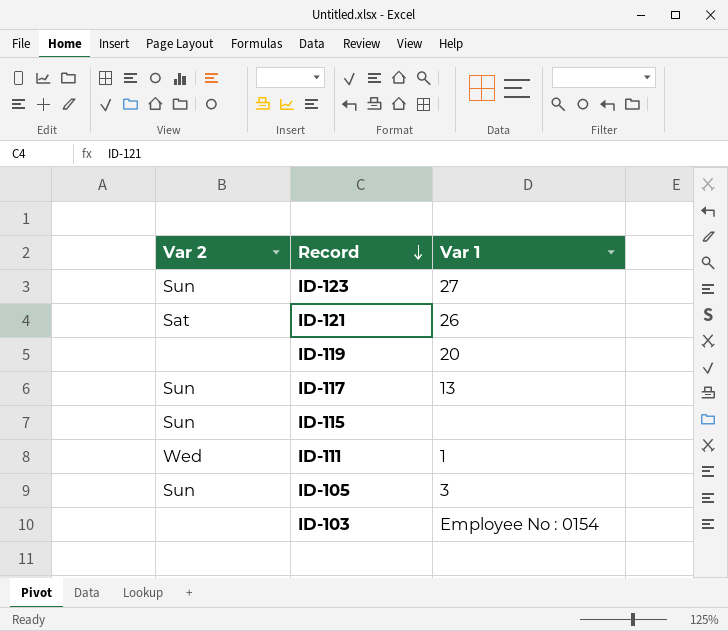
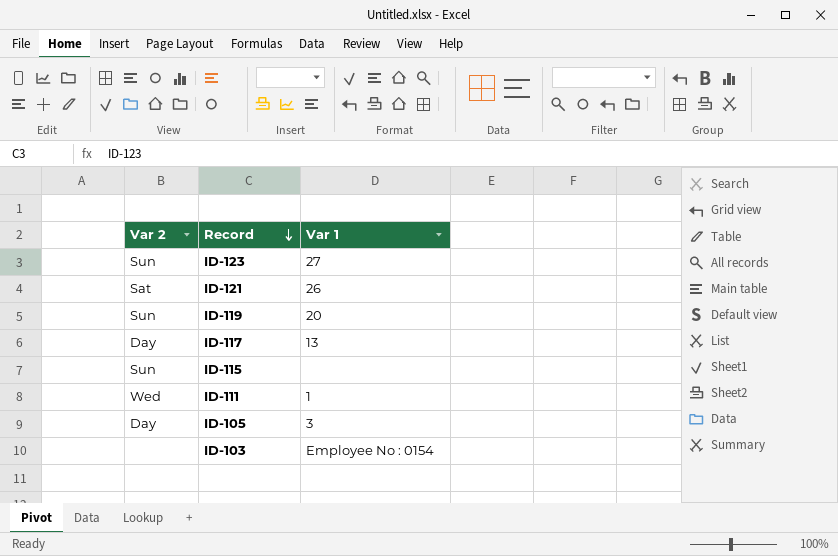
ID-119 | Var 2: none -> Sun
ID-117 | Var 2: Sun -> Day
ID-105 | Var 2: Sun -> Day

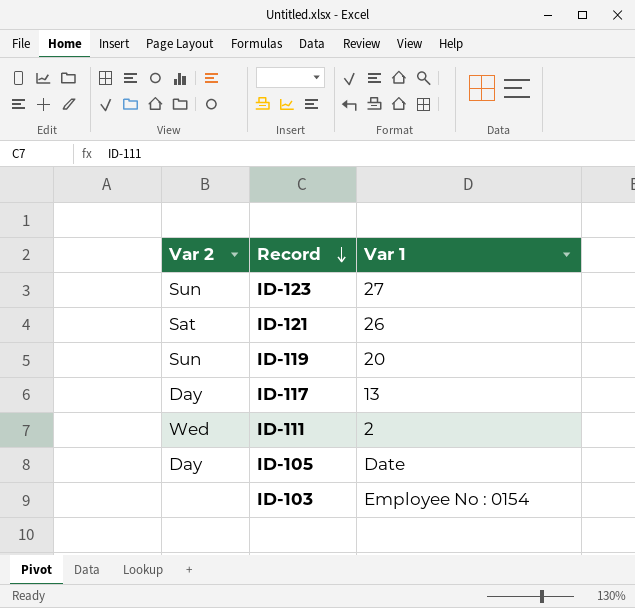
row ID-115: Sun | none -> none
ID-111 | Var 1: 1 -> 2
ID-105 | Var 1: 3 -> Date

